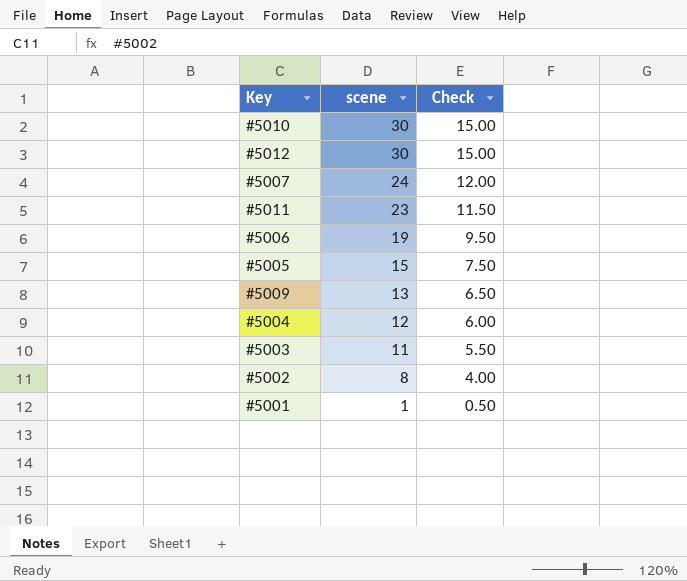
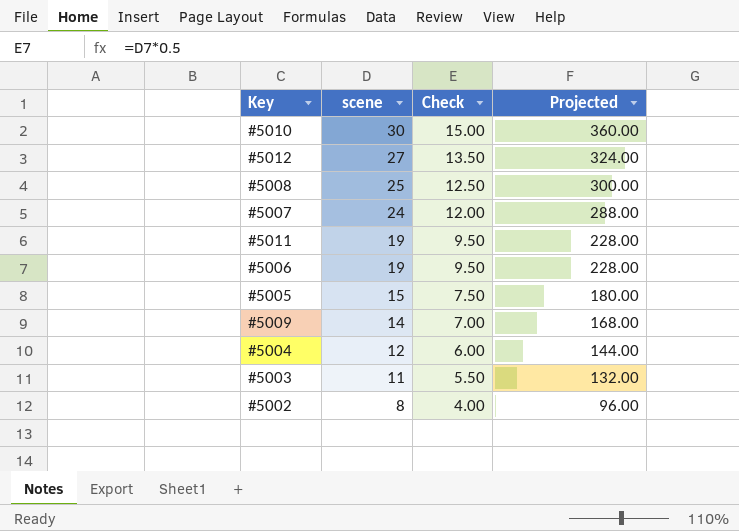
column Projected | formula: none -> [scene] * 12
row #5001: 1 | 0.50 -> none
#5012 | scene: 30 -> 27
#5012 | Check: 15.00 -> 13.50
row #5008: none -> 25 | 12.50 | 300.00
#5011 | scene: 23 -> 19
#5011 | Check: 11.50 -> 9.50
#5009 | scene: 13 -> 14
#5009 | Check: 6.50 -> 7.00

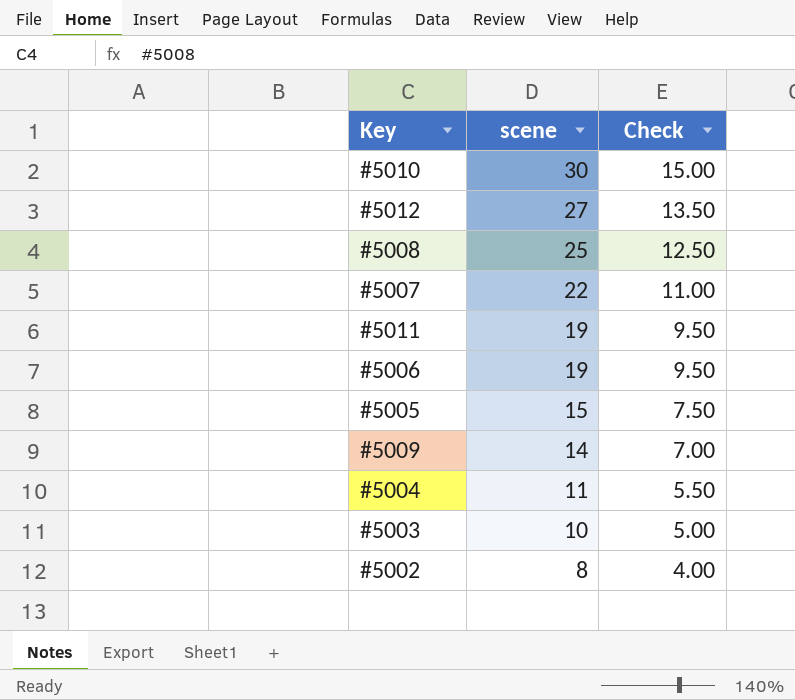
column Projected | formula: [scene] * 12 -> none
#5007 | scene: 24 -> 22
#5007 | Check: 12.00 -> 11.00
#5004 | scene: 12 -> 11
#5004 | Check: 6.00 -> 5.50
#5003 | scene: 11 -> 10
#5003 | Check: 5.50 -> 5.00

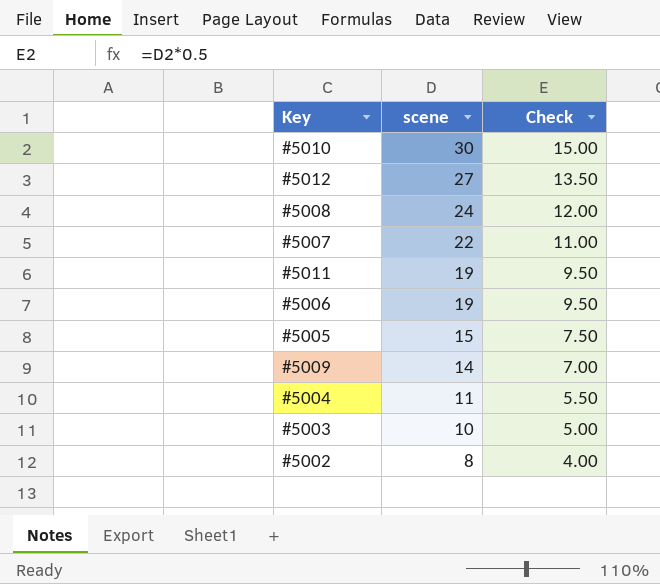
#5008 | scene: 25 -> 24
#5008 | Check: 12.50 -> 12.00

